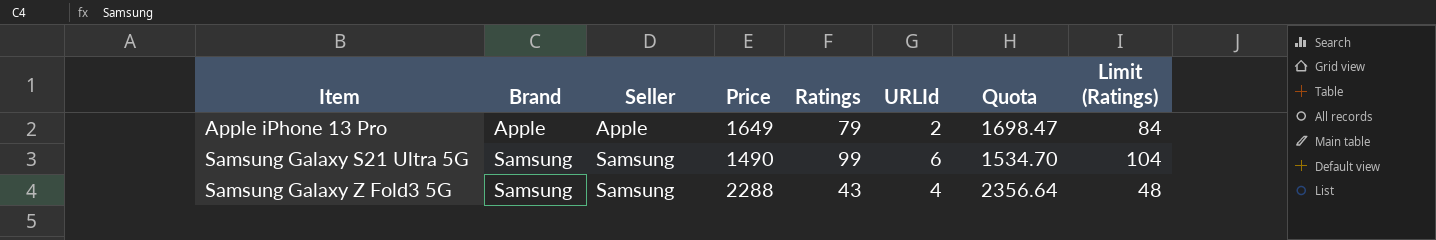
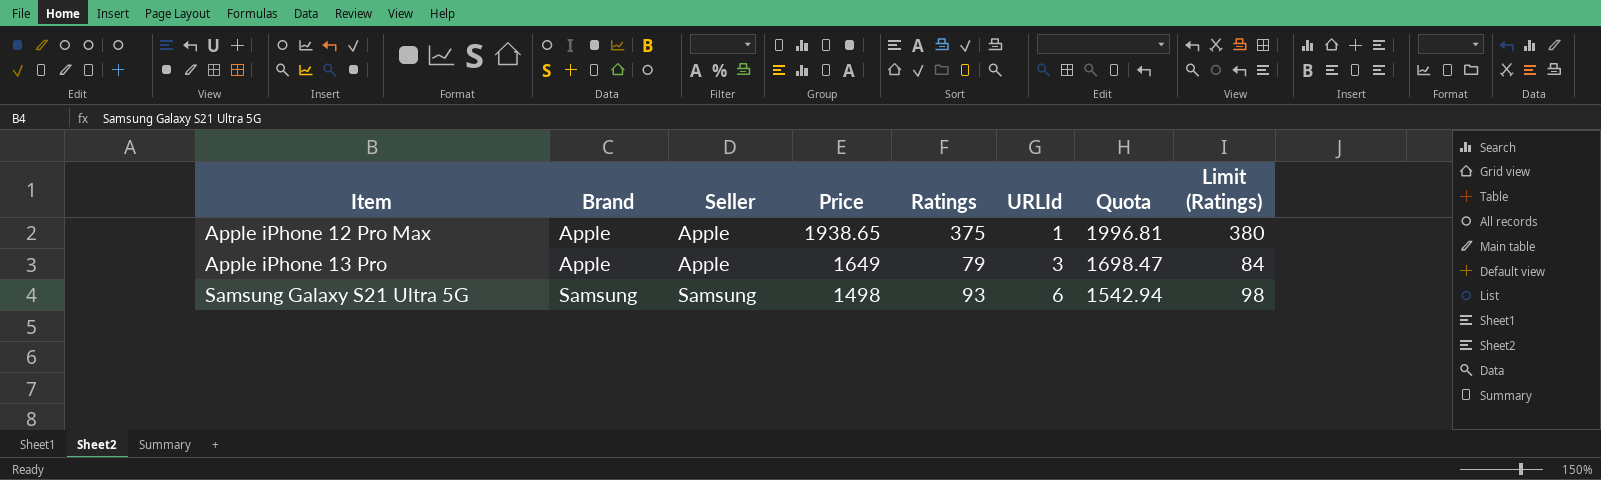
row Samsung Galaxy Z Fold3 5G: Samsung | Samsung | 2288 | 43 | 4 | 2356.64 | 48 -> none
row Apple iPhone 12 Pro Max: none -> Apple | Apple | 1938.65 | 375 | 1 | 1996.81 | 380
Apple iPhone 13 Pro | URLId: 2 -> 3
Samsung Galaxy S21 Ultra 5G | Price: 1490 -> 1498
Samsung Galaxy S21 Ultra 5G | Ratings: 99 -> 93
Samsung Galaxy S21 Ultra 5G | Quota: 1534.70 -> 1542.94
Samsung Galaxy S21 Ultra 5G | Limit (Ratings): 104 -> 98

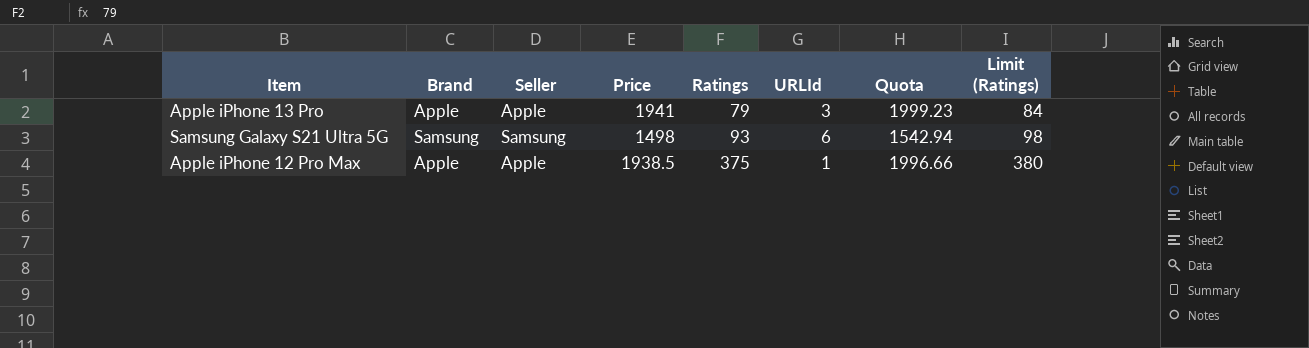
row order: Item ascending -> Ratings ascending
Apple iPhone 13 Pro | Price: 1649 -> 1941
Apple iPhone 13 Pro | Quota: 1698.47 -> 1999.23
Apple iPhone 12 Pro Max | Price: 1938.65 -> 1938.5
Apple iPhone 12 Pro Max | Quota: 1996.81 -> 1996.66

